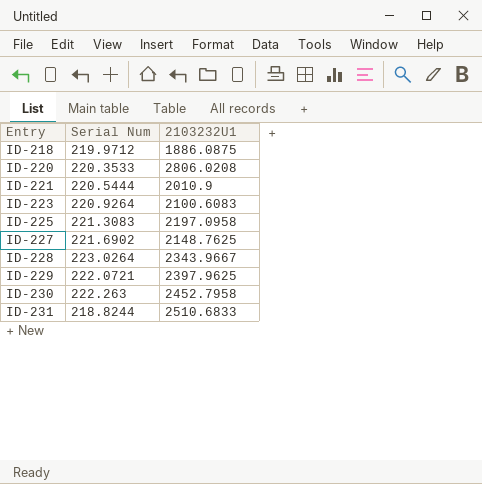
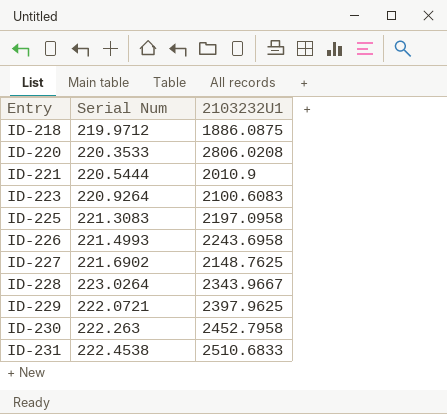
row ID-226: none -> 221.4993 | 2243.6958
ID-231 | Serial Num: 218.8244 -> 222.4538

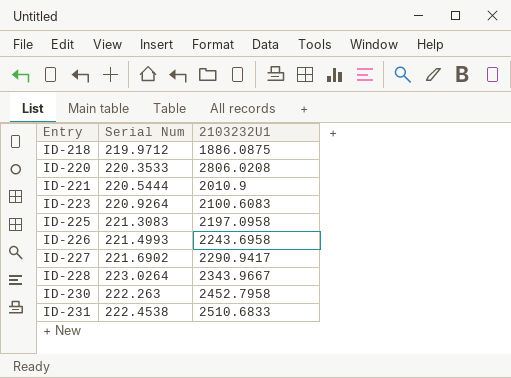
row ID-229: 222.0721 | 2397.9625 -> none
ID-227 | 2103232U1: 2148.7625 -> 2290.9417

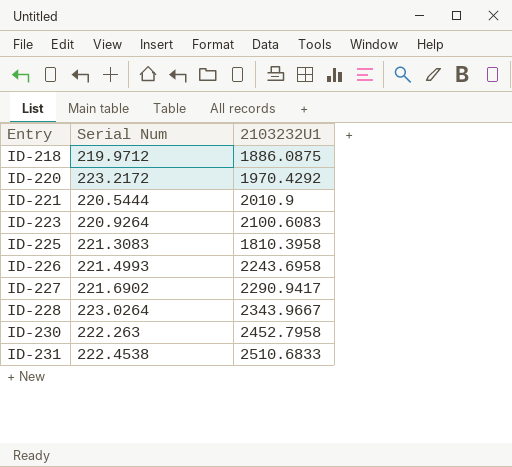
ID-220 | Serial Num: 220.3533 -> 223.2172
ID-220 | 2103232U1: 2806.0208 -> 1970.4292
ID-225 | 2103232U1: 2197.0958 -> 1810.3958

